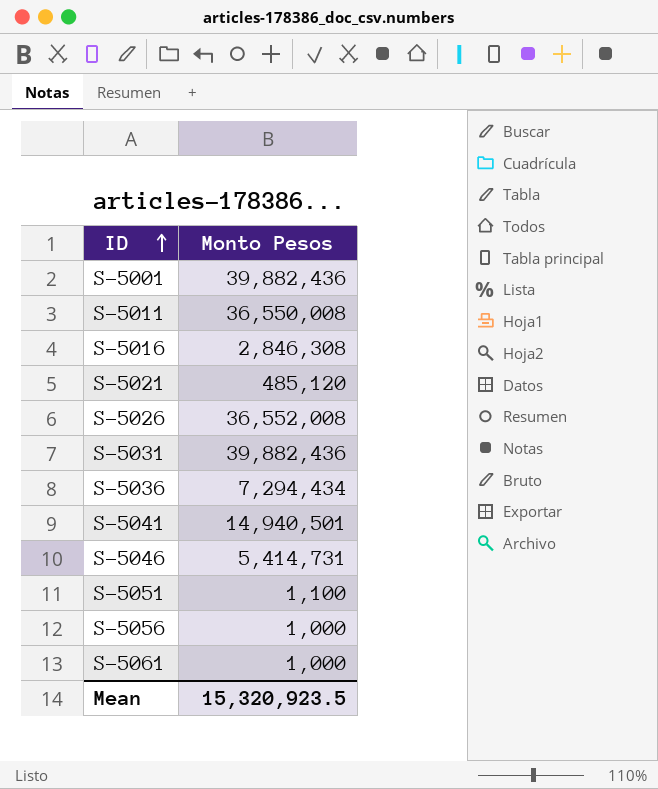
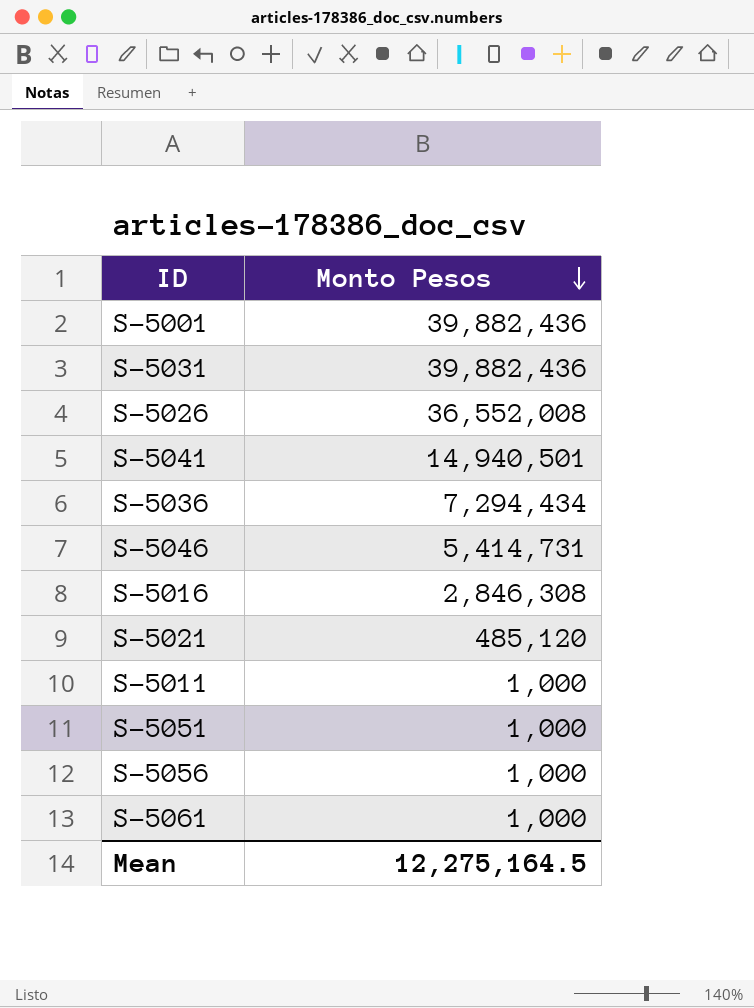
row order: ID ascending -> Monto Pesos descending
S-5011 | Monto Pesos: 36,550,008 -> 1,000
S-5051 | Monto Pesos: 1,100 -> 1,000
Mean | Monto Pesos: 15,320,923.5 -> 12,275,164.5

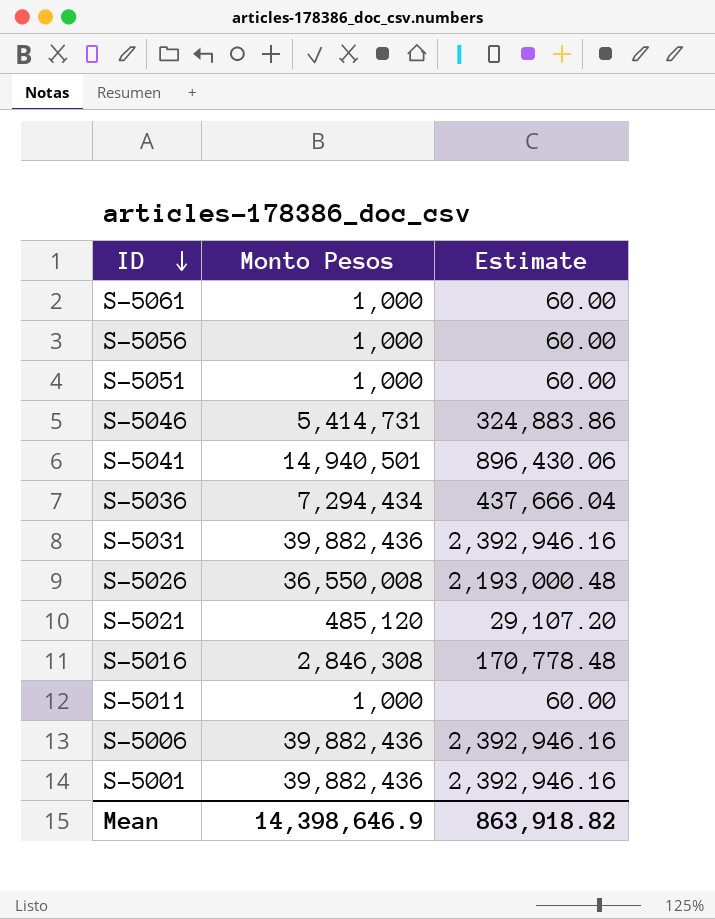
row order: Monto Pesos descending -> ID descending
column Estimate | formula: none -> [Monto Pesos] * 0.06
S-5026 | Monto Pesos: 36,552,008 -> 36,550,008
row S-5006: none -> 39,882,436 | 2,392,946.16
Mean | Monto Pesos: 12,275,164.5 -> 14,398,646.9

